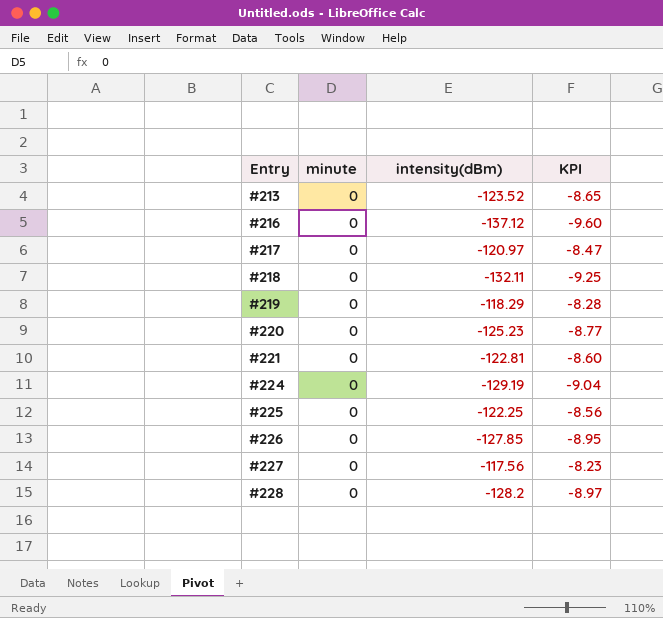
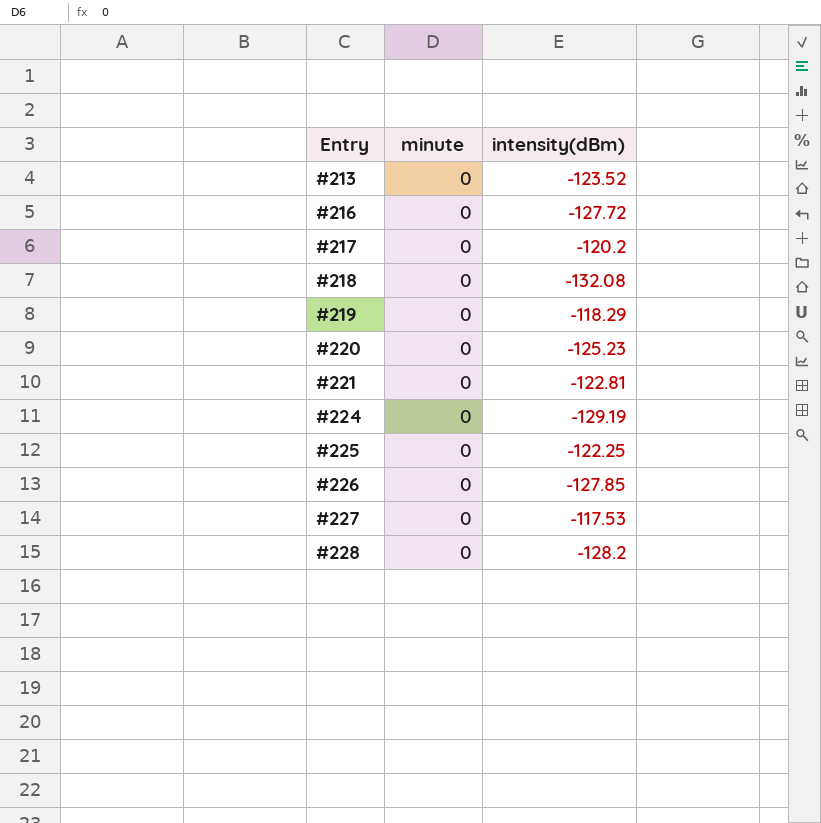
column KPI | formula: [intensity(dBm)] * 0.07 -> none
#216 | intensity(dBm): -137.12 -> -127.72
#217 | intensity(dBm): -120.97 -> -120.2
#218 | intensity(dBm): -132.11 -> -132.08
#227 | intensity(dBm): -117.56 -> -117.53

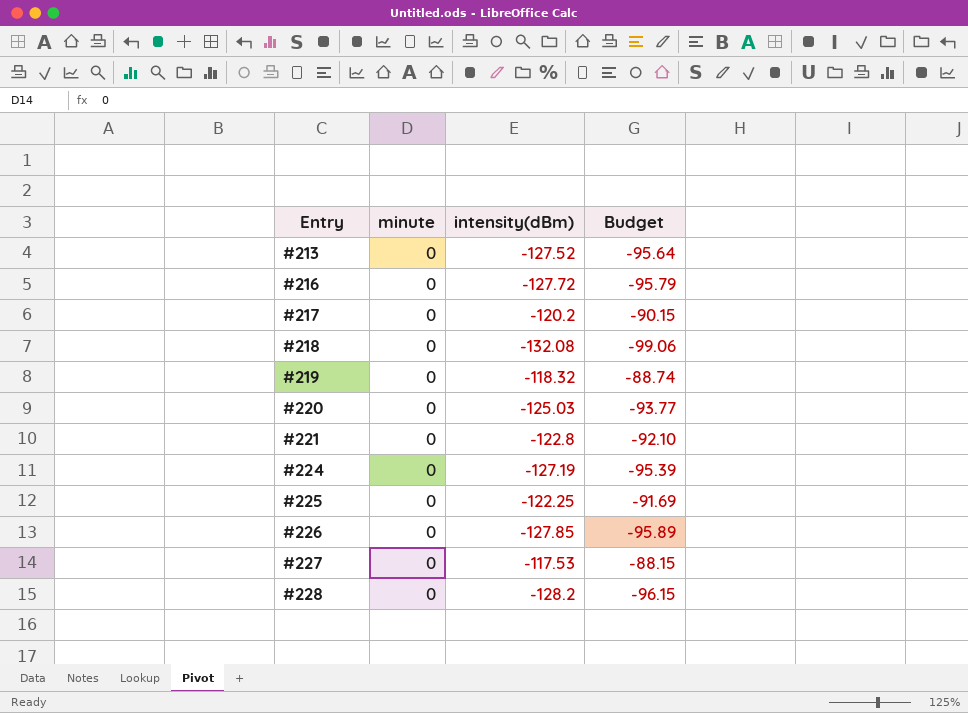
column Budget | formula: none -> [intensity(dBm)] * 0.75
#213 | intensity(dBm): -123.52 -> -127.52
#219 | intensity(dBm): -118.29 -> -118.32
#220 | intensity(dBm): -125.23 -> -125.03
#221 | intensity(dBm): -122.81 -> -122.8
#224 | intensity(dBm): -129.19 -> -127.19

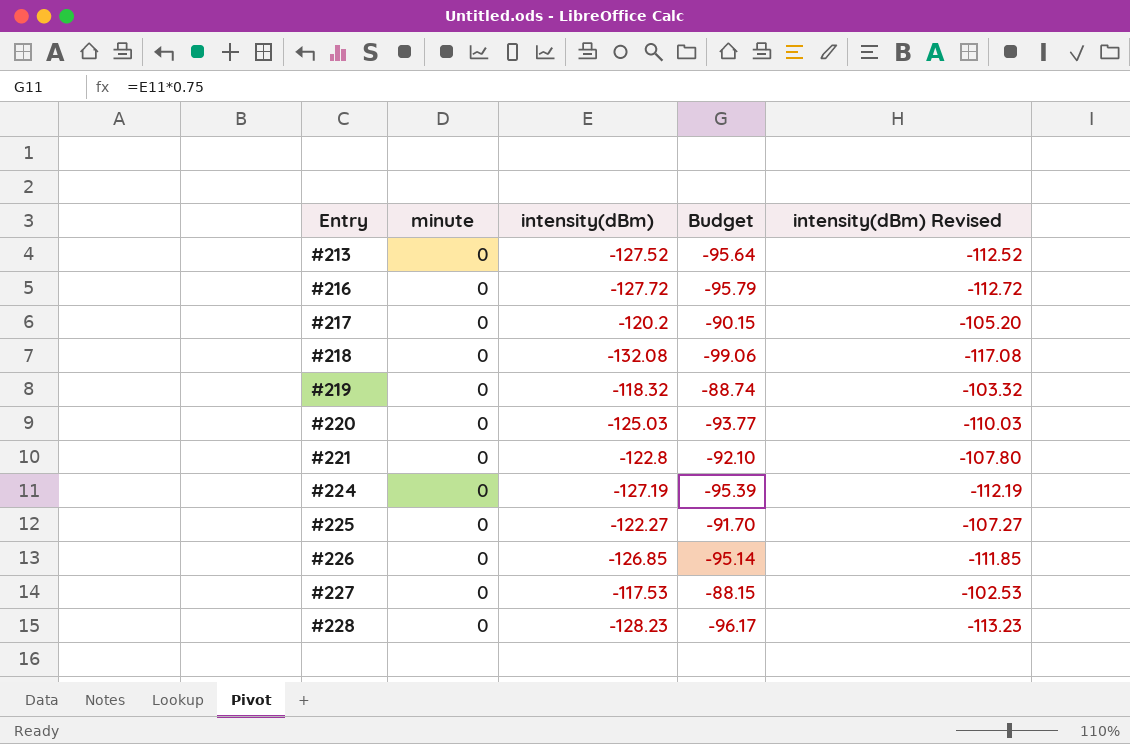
column intensity(dBm) Revised | formula: none -> [intensity(dBm)] + 15
#225 | intensity(dBm): -122.25 -> -122.27
#225 | Budget: -91.69 -> -91.70
#226 | intensity(dBm): -127.85 -> -126.85
#226 | Budget: -95.89 -> -95.14
#228 | intensity(dBm): -128.2 -> -128.23
#228 | Budget: -96.15 -> -96.17

